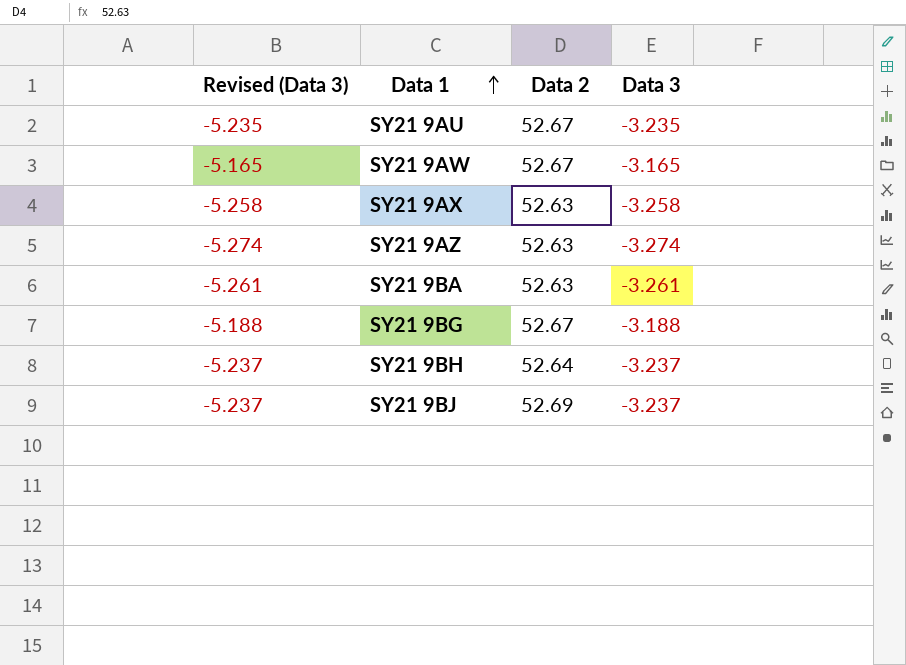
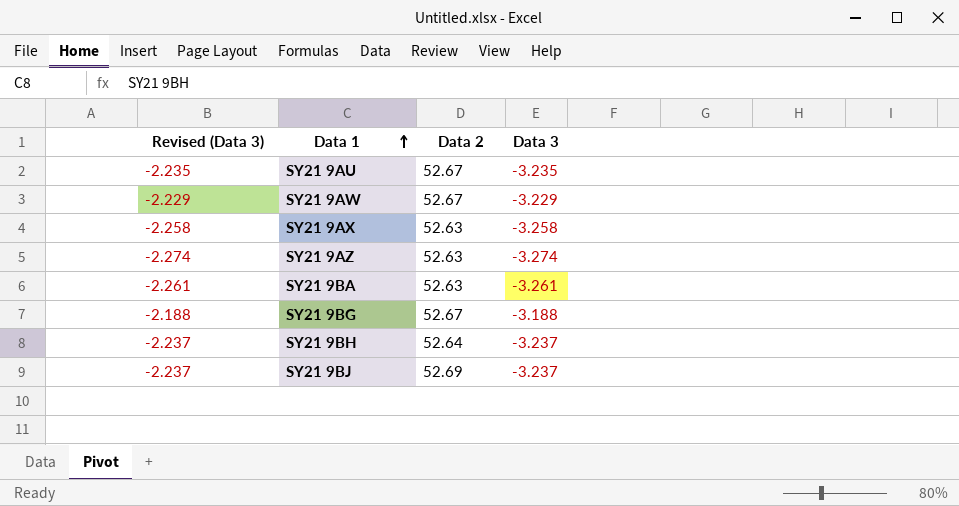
column Revised (Data 3) | formula: [Data 3] - 2 -> [Data 3] + 1
SY21 9AW | Data 3: -3.165 -> -3.229

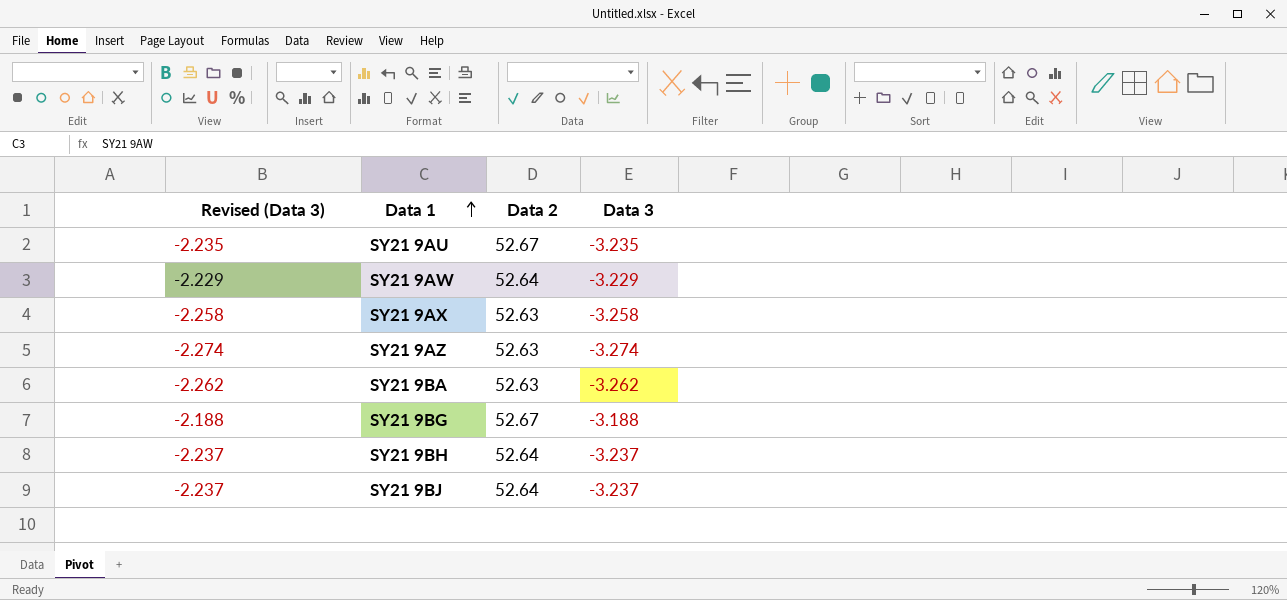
SY21 9AW | Data 2: 52.67 -> 52.64
SY21 9BA | Revised (Data 3): -2.261 -> -2.262
SY21 9BA | Data 3: -3.261 -> -3.262
SY21 9BJ | Data 2: 52.69 -> 52.64

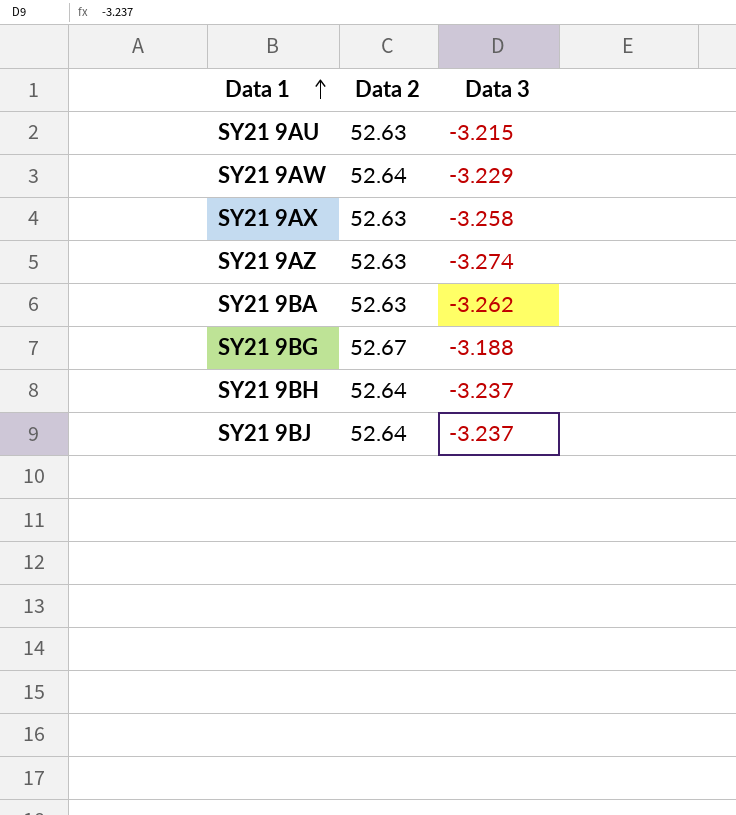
column Revised (Data 3) | formula: [Data 3] + 1 -> none
SY21 9AU | Data 2: 52.67 -> 52.63
SY21 9AU | Data 3: -3.235 -> -3.215

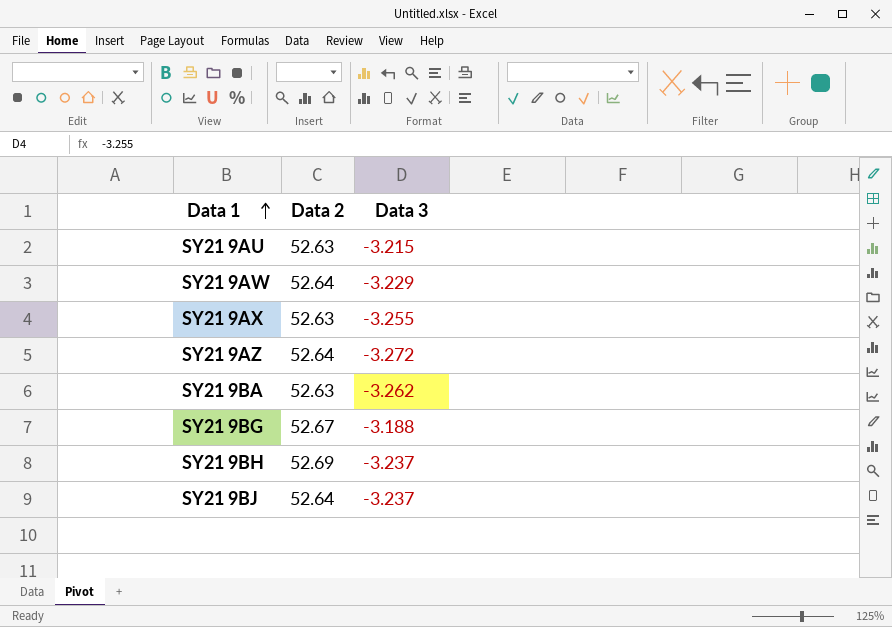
SY21 9AX | Data 3: -3.258 -> -3.255
SY21 9AZ | Data 2: 52.63 -> 52.64
SY21 9AZ | Data 3: -3.274 -> -3.272
SY21 9BH | Data 2: 52.64 -> 52.69

